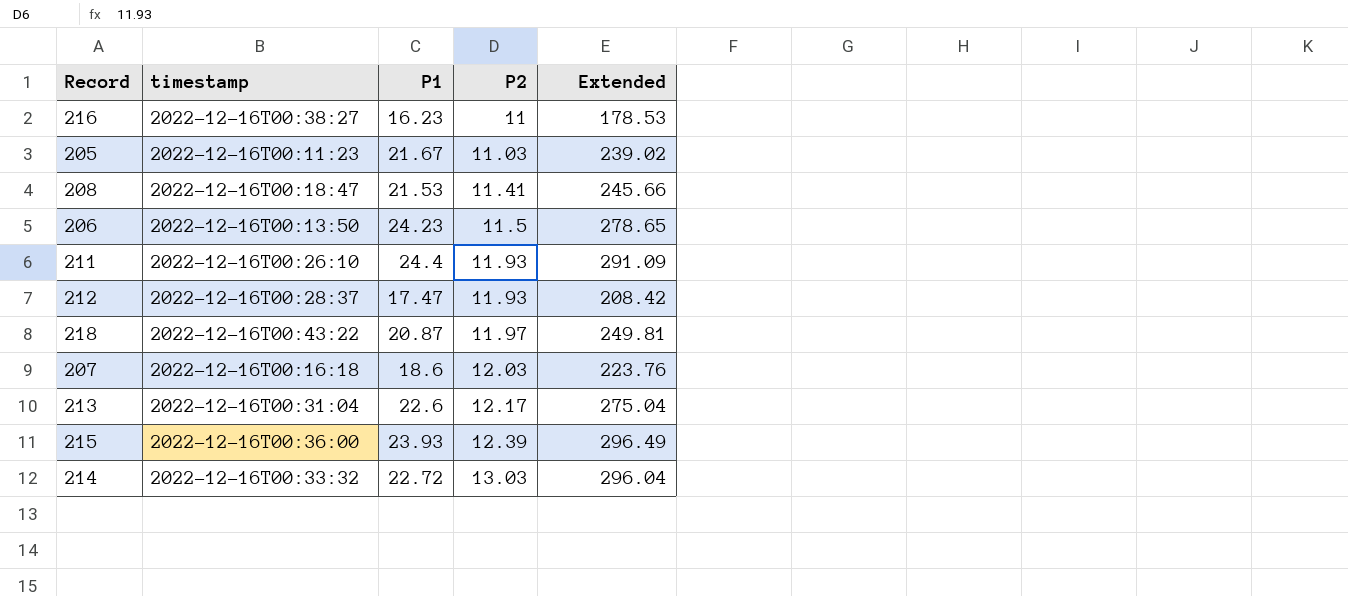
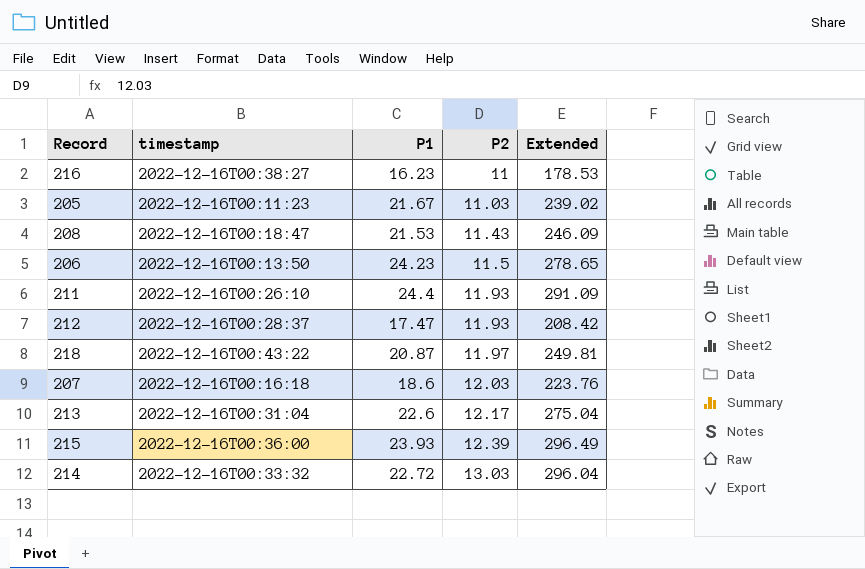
208 | P2: 11.41 -> 11.43
208 | Extended: 245.66 -> 246.09

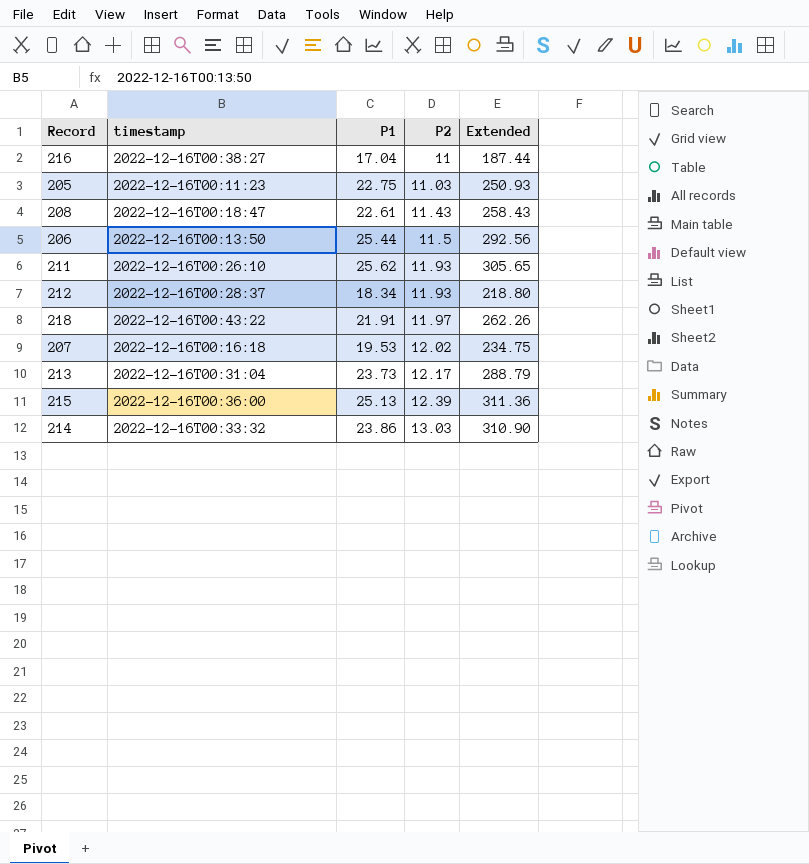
216 | P1: 16.23 -> 17.04
216 | Extended: 178.53 -> 187.44
205 | P1: 21.67 -> 22.75
205 | Extended: 239.02 -> 250.93
208 | P1: 21.53 -> 22.61
208 | Extended: 246.09 -> 258.43
206 | P1: 24.23 -> 25.44
206 | Extended: 278.65 -> 292.56
211 | P1: 24.4 -> 25.62
211 | Extended: 291.09 -> 305.65
212 | P1: 17.47 -> 18.34
212 | Extended: 208.42 -> 218.80
218 | P1: 20.87 -> 21.91
218 | Extended: 249.81 -> 262.26
207 | P1: 18.6 -> 19.53
207 | P2: 12.03 -> 12.02
207 | Extended: 223.76 -> 234.75
213 | P1: 22.6 -> 23.73
213 | Extended: 275.04 -> 288.79
215 | P1: 23.93 -> 25.13
215 | Extended: 296.49 -> 311.36
214 | P1: 22.72 -> 23.86
214 | Extended: 296.04 -> 310.90

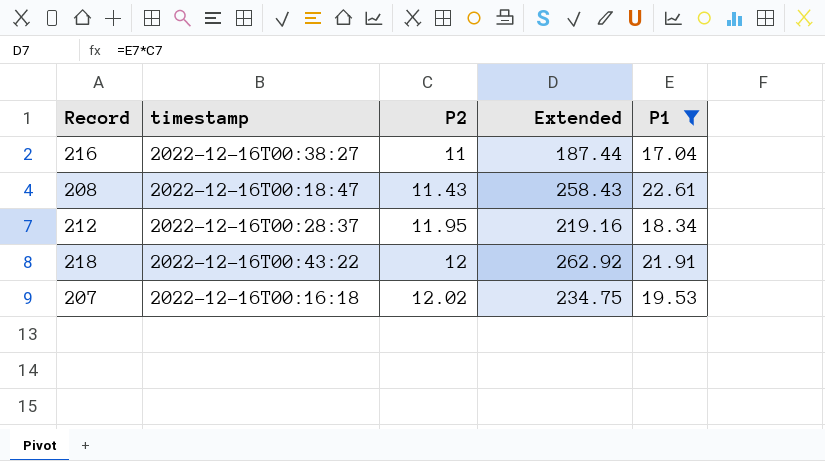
filter: none -> P1 <= 22.61
column P1 | position: 3 -> 5
212 | P2: 11.93 -> 11.95
212 | Extended: 218.80 -> 219.16
218 | P2: 11.97 -> 12
218 | Extended: 262.26 -> 262.92

